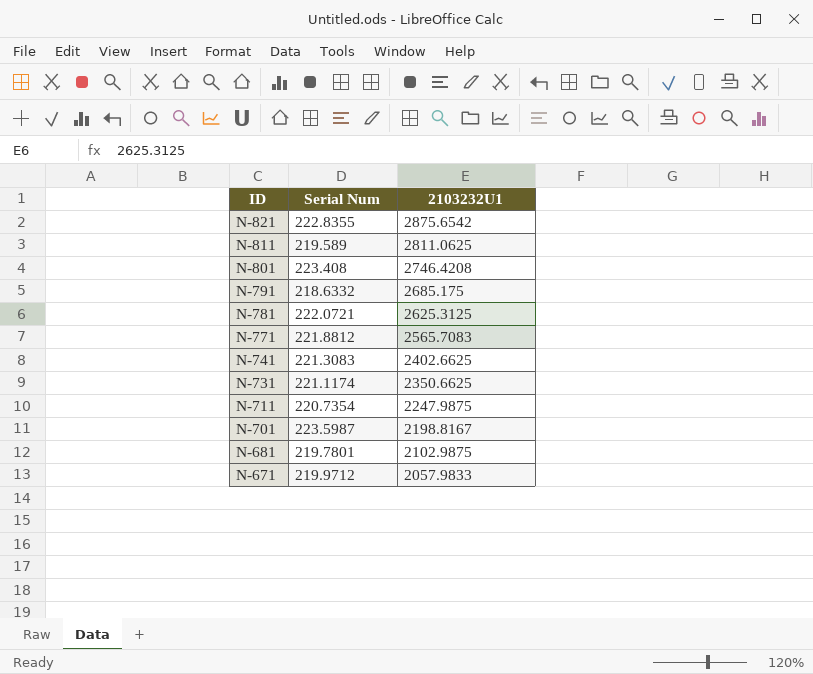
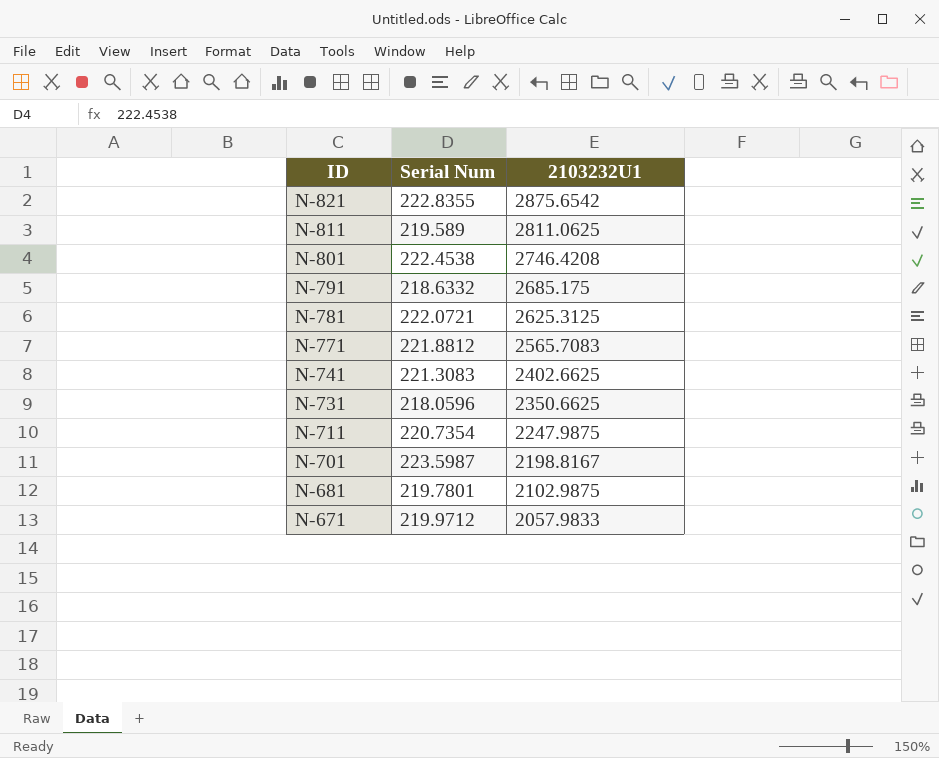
N-801 | Serial Num: 223.408 -> 222.4538
N-731 | Serial Num: 221.1174 -> 218.0596

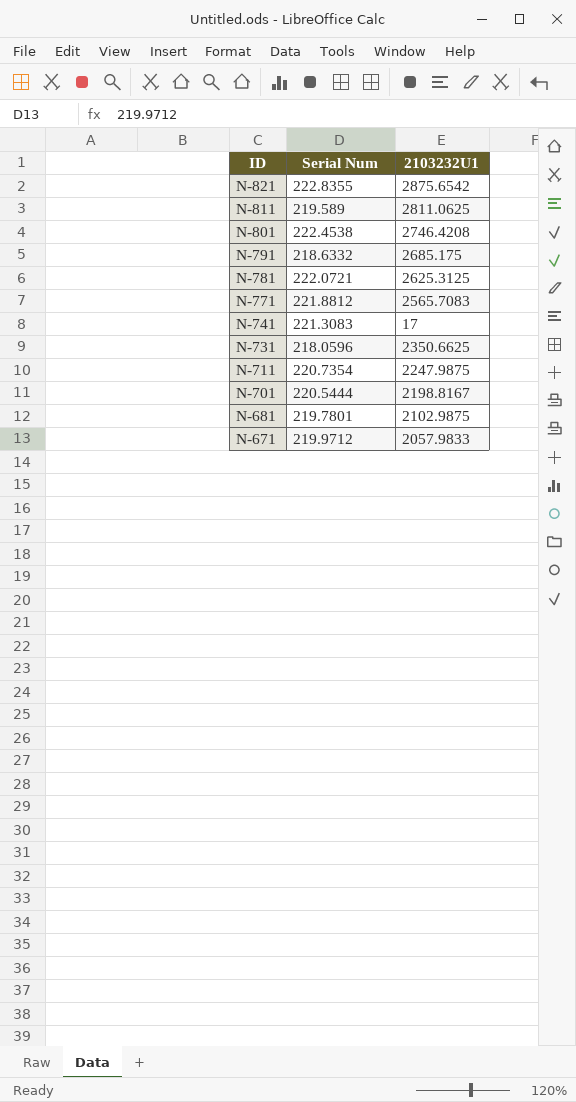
N-741 | 2103232U1: 2402.6625 -> 17
N-701 | Serial Num: 223.5987 -> 220.5444

